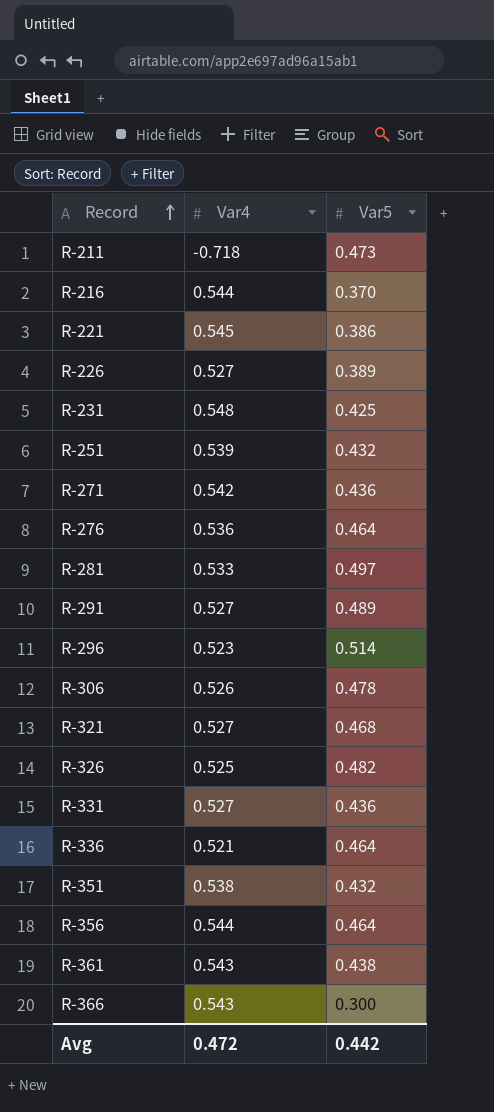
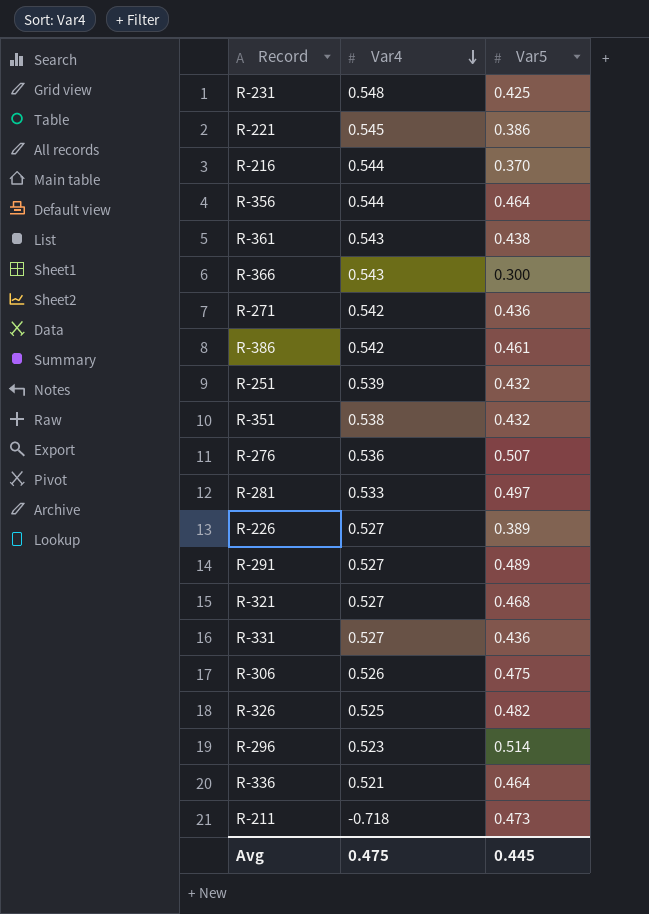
row order: Record ascending -> Var4 descending
row R-386: none -> 0.542 | 0.461
R-276 | Var5: 0.464 -> 0.507
R-306 | Var5: 0.478 -> 0.475
Avg | Var4: 0.472 -> 0.475
Avg | Var5: 0.442 -> 0.445

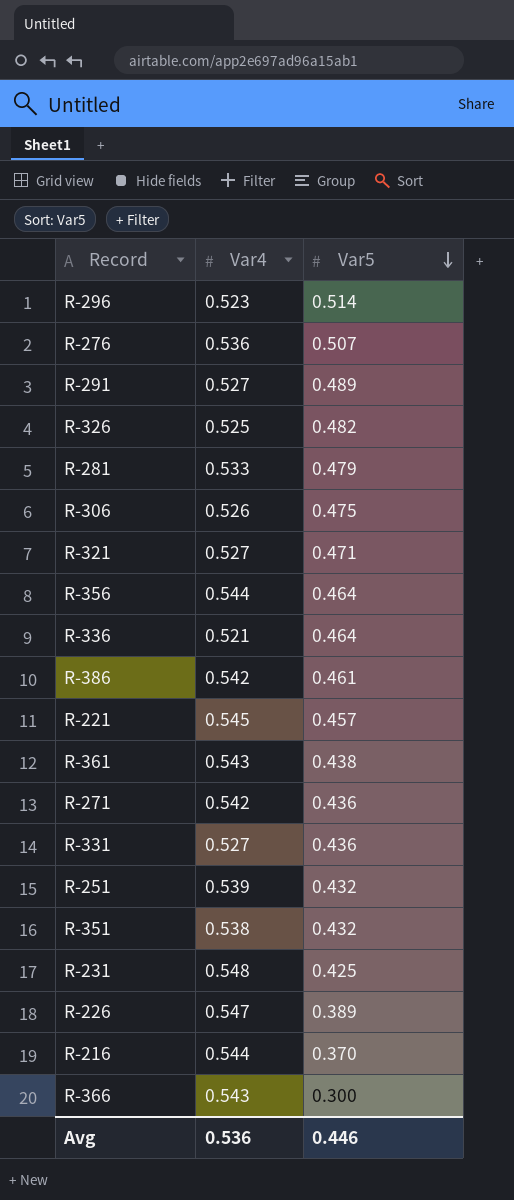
row order: Var4 descending -> Var5 descending
row R-211: -0.718 | 0.473 -> none
R-281 | Var5: 0.497 -> 0.479
R-321 | Var5: 0.468 -> 0.471
R-221 | Var5: 0.386 -> 0.457
R-226 | Var4: 0.527 -> 0.547
Avg | Var4: 0.475 -> 0.536
Avg | Var5: 0.445 -> 0.446

